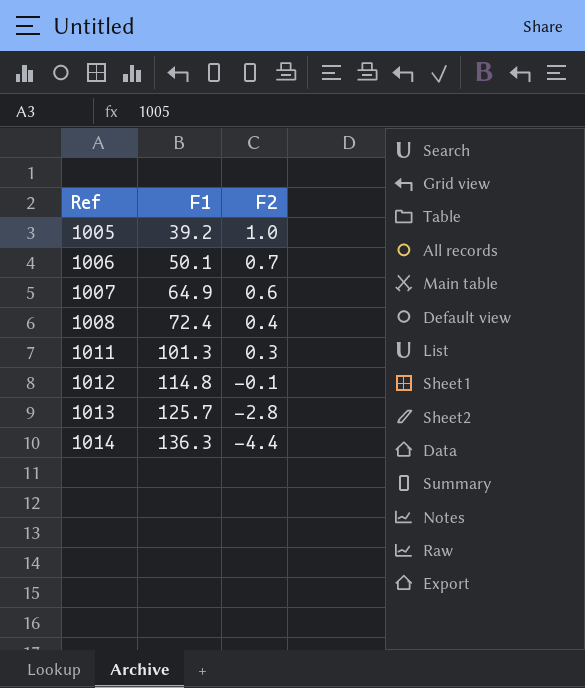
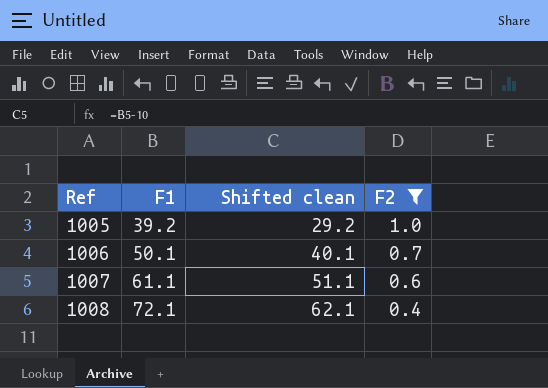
filter: none -> F2 >= 0.4
column Shifted clean | formula: none -> [F1] - 10
1007 | F1: 64.9 -> 61.1
1008 | F1: 72.4 -> 72.1

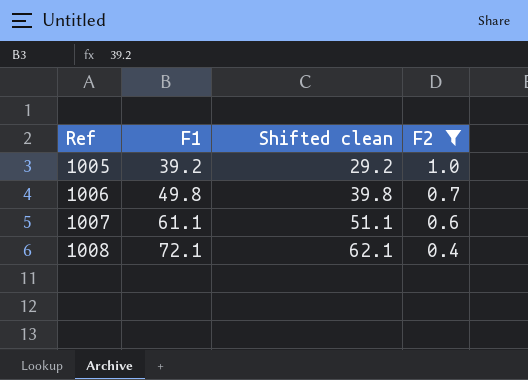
1006 | F1: 50.1 -> 49.8
1006 | Shifted clean: 40.1 -> 39.8

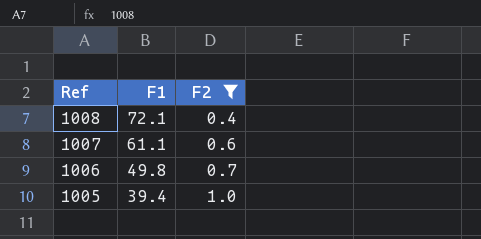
row order: Ref ascending -> Ref descending
column Shifted clean | formula: [F1] - 10 -> none
1005 | F1: 39.2 -> 39.4

